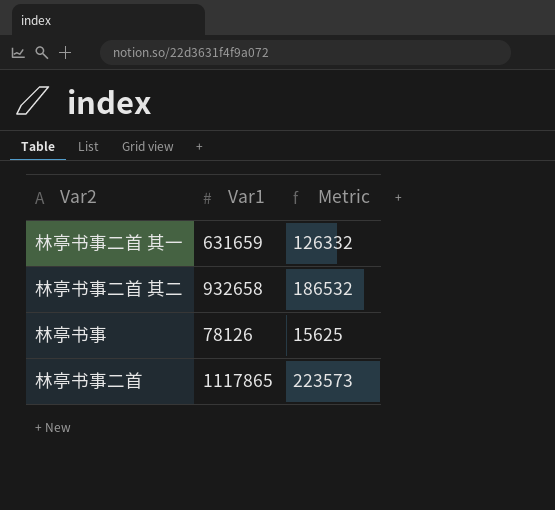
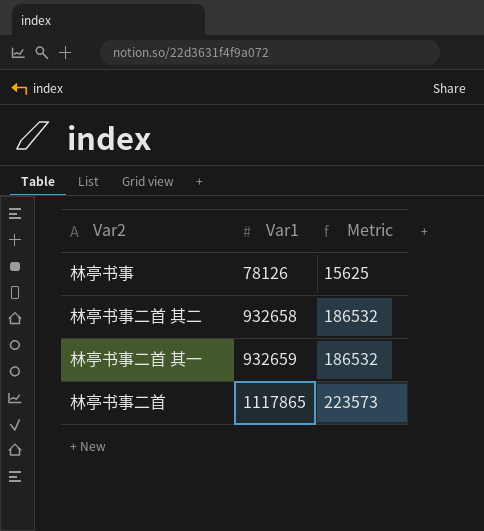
row order: none -> Var1 ascending
林亭书事二首 其一 | Var1: 631659 -> 932659
林亭书事二首 其一 | Metric: 126332 -> 186532

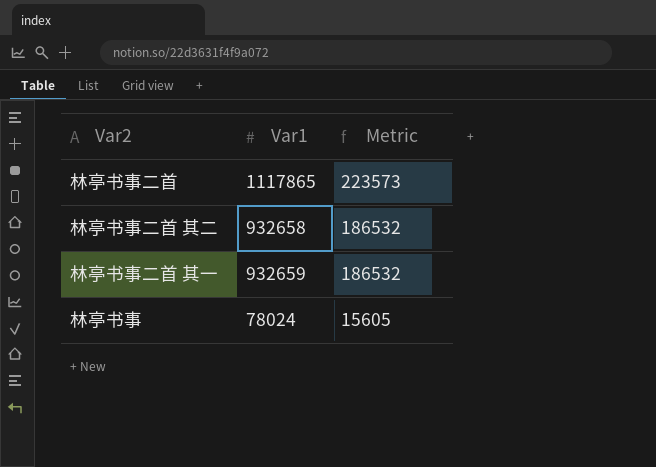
row order: Var1 ascending -> Metric descending
林亭书事 | Var1: 78126 -> 78024
林亭书事 | Metric: 15625 -> 15605

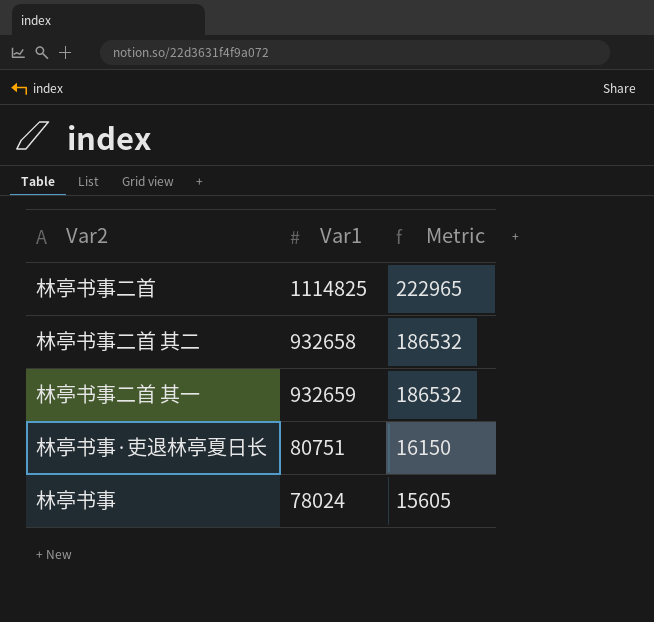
林亭书事二首 | Var1: 1117865 -> 1114825
林亭书事二首 | Metric: 223573 -> 222965
row 林亭书事·吏退林亭夏日长: none -> 80751 | 16150

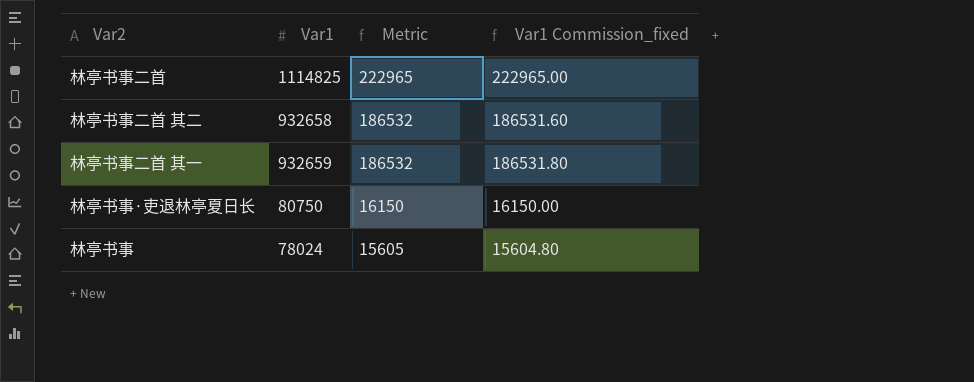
column Var1 Commission_fixed | formula: none -> [Var1] * 0.2
林亭书事·吏退林亭夏日长 | Var1: 80751 -> 80750

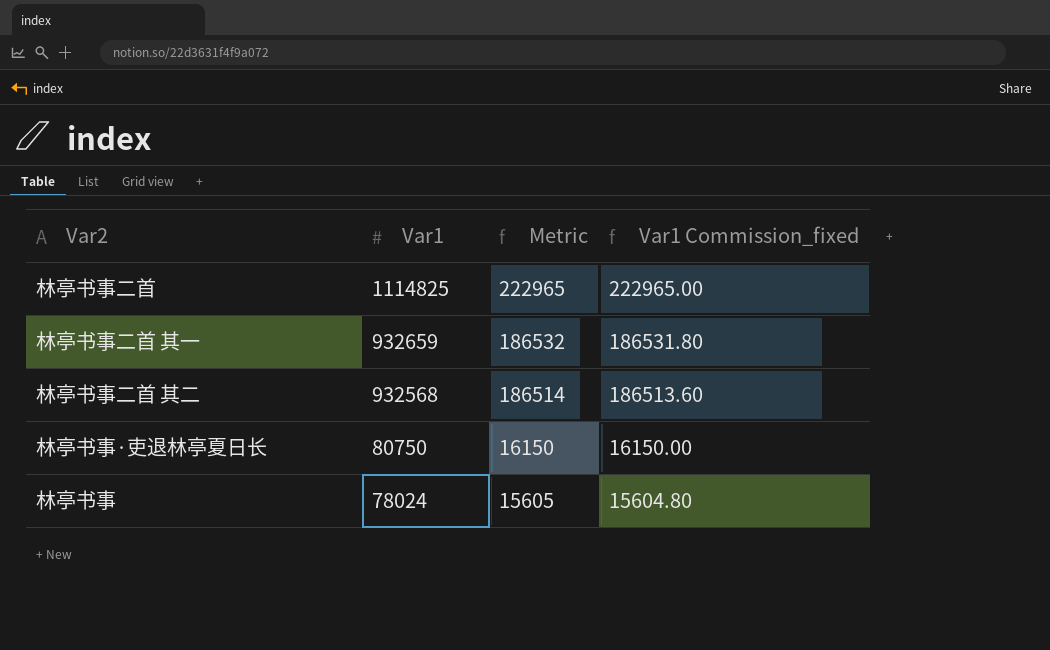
row order: Metric descending -> Var1 descending
林亭书事二首 其二 | Var1: 932658 -> 932568
林亭书事二首 其二 | Metric: 186532 -> 186514
林亭书事二首 其二 | Var1 Commission_fixed: 186531.60 -> 186513.60

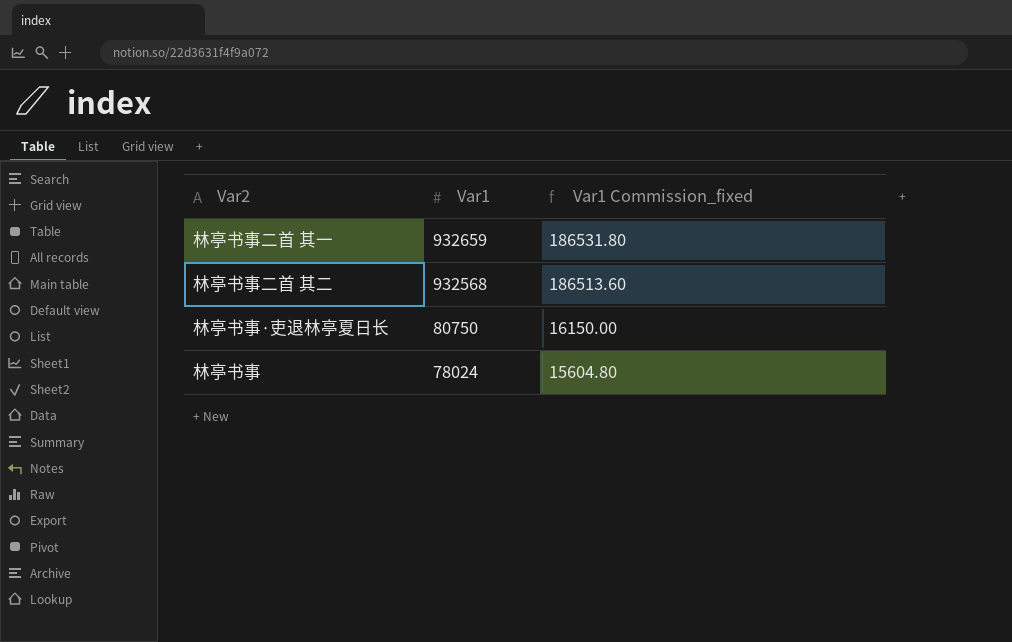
column Metric | formula: [Var1] * 0.2 -> none
row 林亭书事二首: 1114825 | 222965 | 222965.00 -> none

